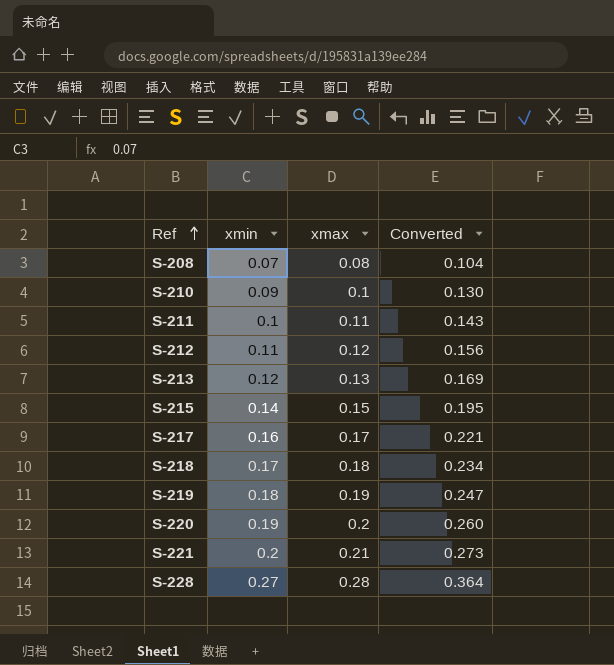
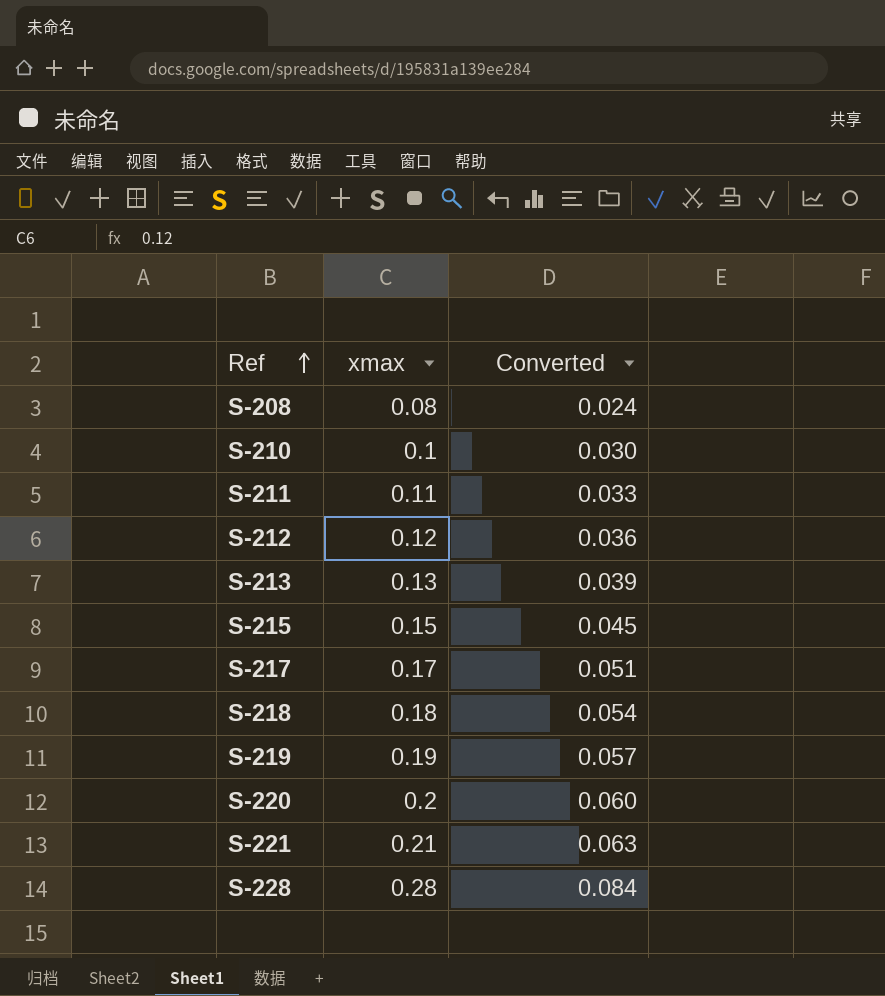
column xmin | position: 2 -> none
column Converted | formula: [xmax] * 1.3 -> [xmax] * 0.3

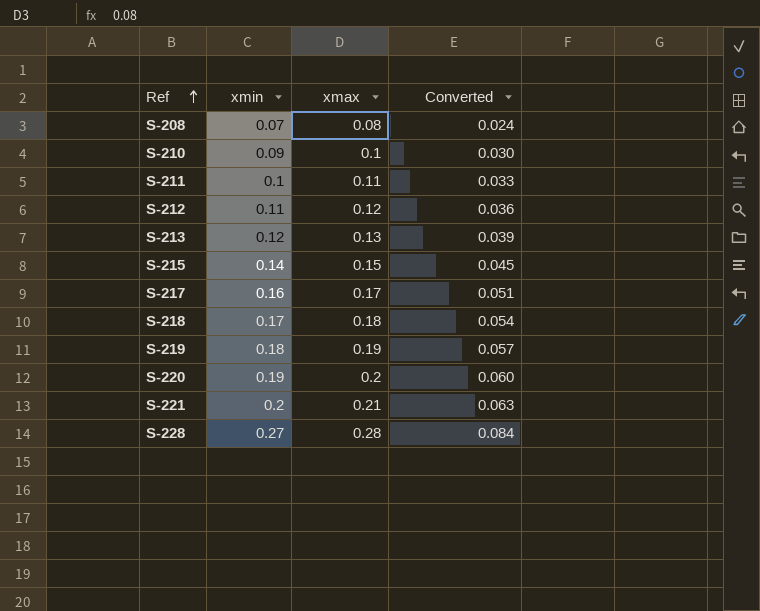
column xmin | position: none -> 2

